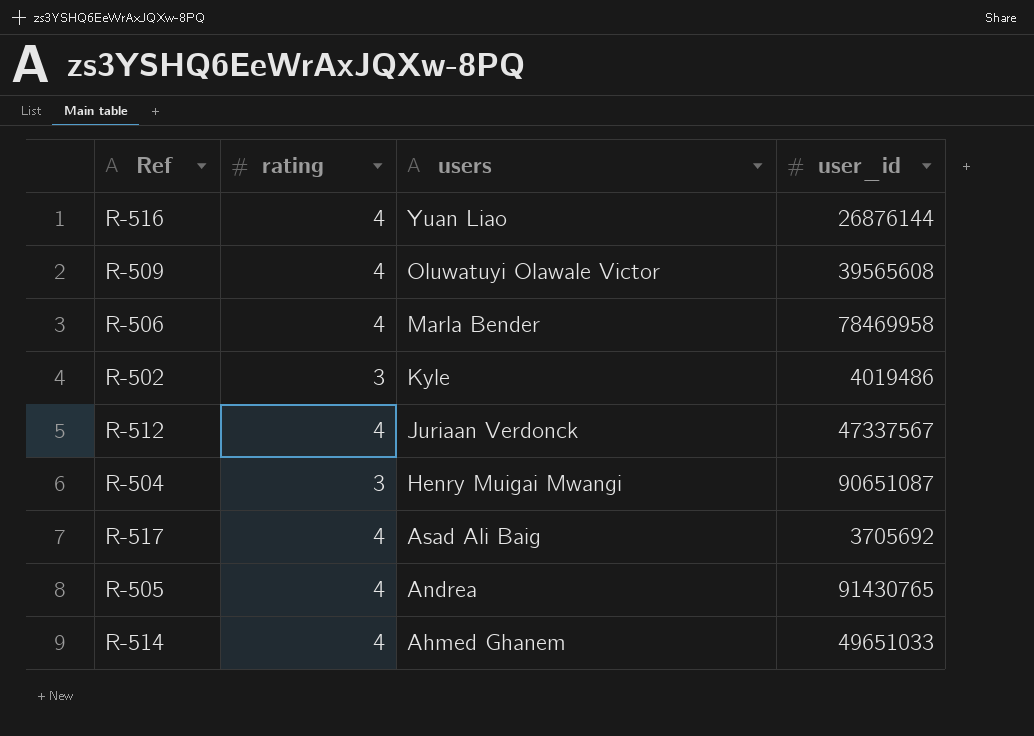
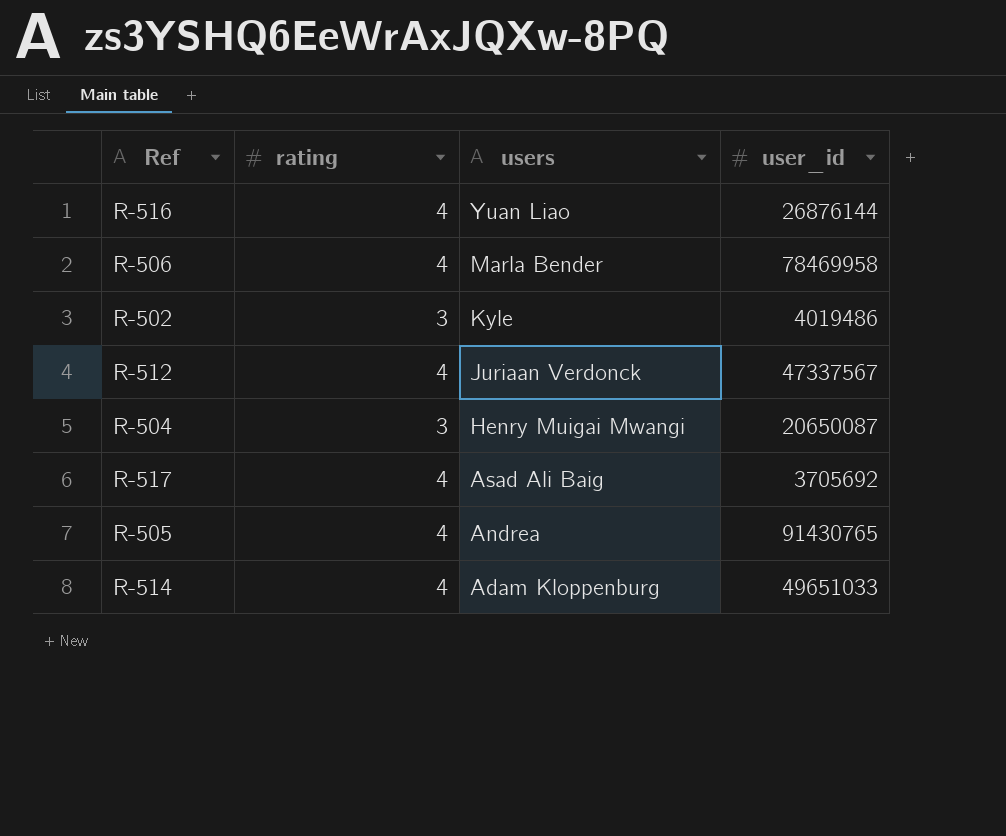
row R-509: 4 | Oluwatuyi Olawale Victor | 39565608 -> none
R-504 | user_id: 90651087 -> 20650087
R-514 | users: Ahmed Ghanem -> Adam Kloppenburg

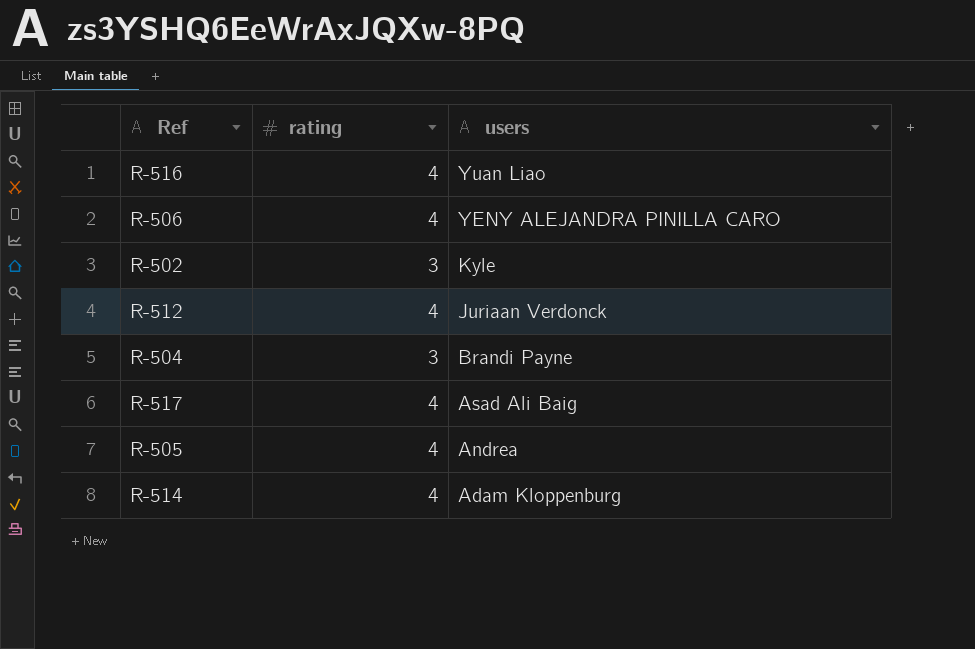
column user_id | position: 4 -> none
R-506 | users: Marla Bender -> YENY ALEJANDRA PINILLA CARO
R-504 | users: Henry Muigai Mwangi -> Brandi Payne

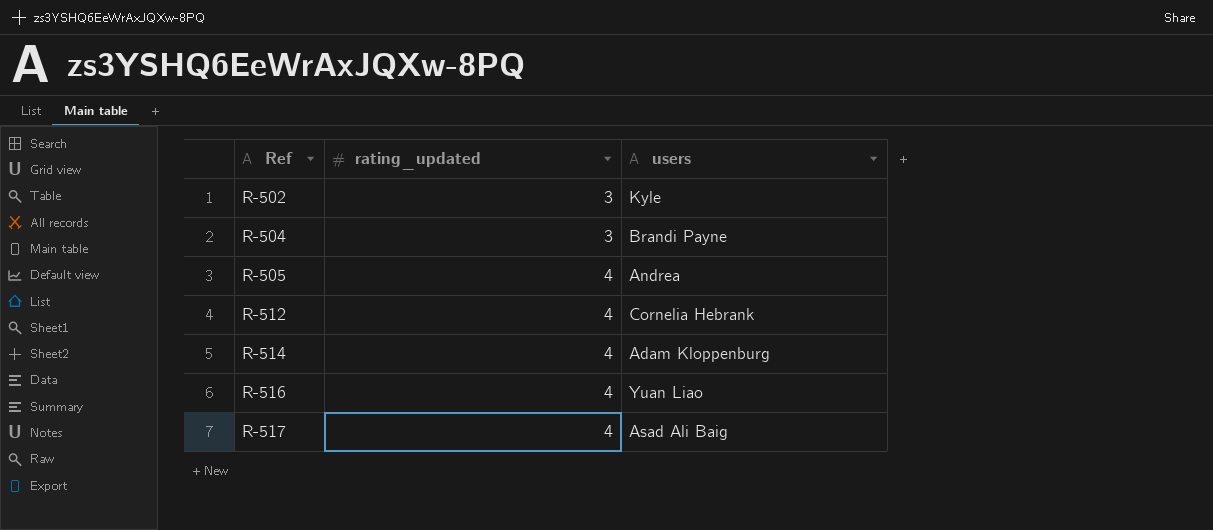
row order: users descending -> Ref ascending
column name: rating -> rating_updated
row R-506: 4 | YENY ALEJANDRA PINILLA CARO -> none
R-512 | users: Juriaan Verdonck -> Cornelia Hebrank

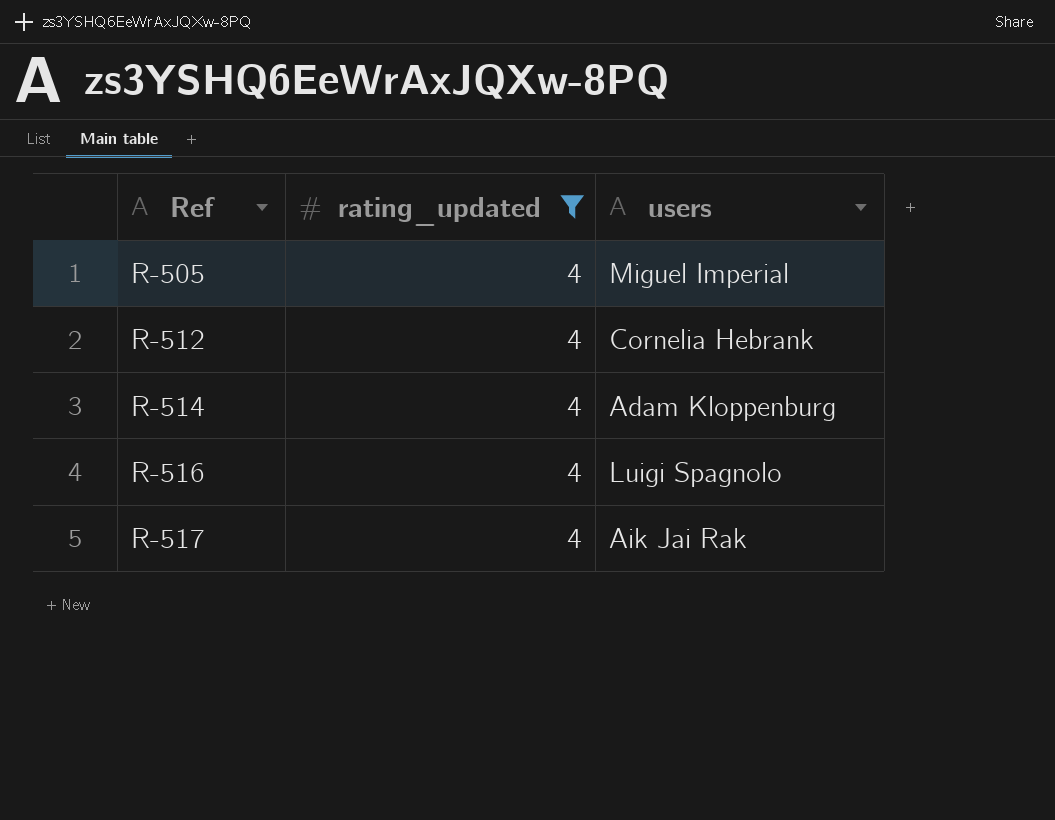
filter: none -> rating_updated = 4
R-505 | users: Andrea -> Miguel Imperial
R-516 | users: Yuan Liao -> Luigi Spagnolo
R-517 | users: Asad Ali Baig -> Aik Jai Rak

